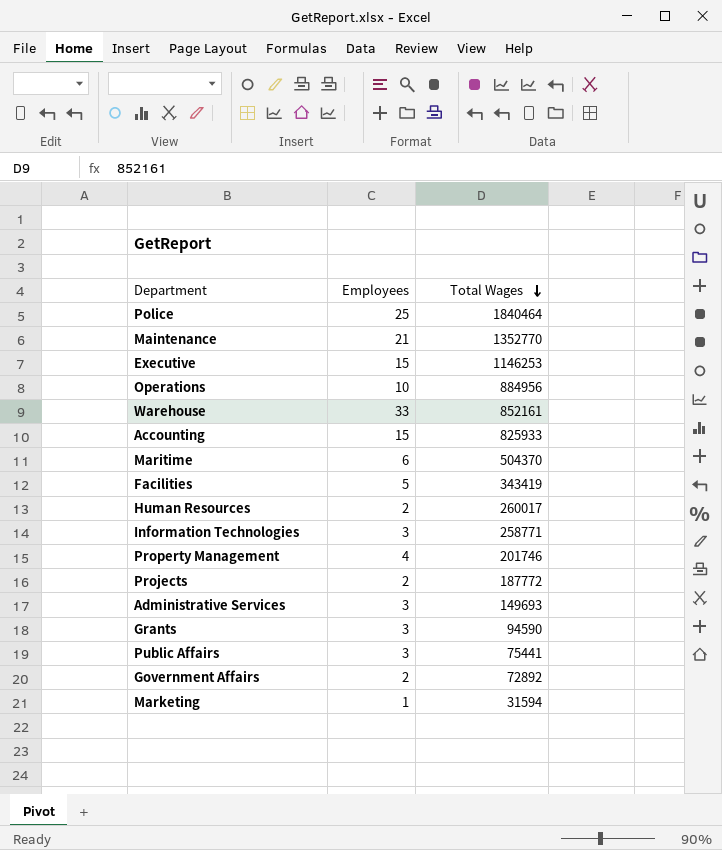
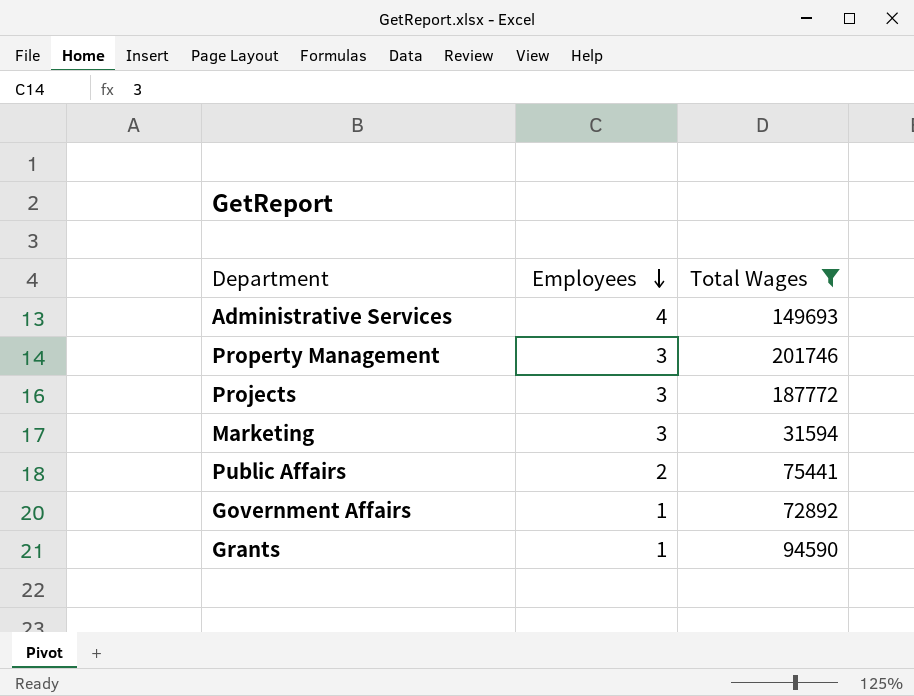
filter: none -> Total Wages <= 201746
row order: Total Wages descending -> Employees descending
Administrative Services | Employees: 3 -> 4
Property Management | Employees: 4 -> 3
Projects | Employees: 2 -> 3
Marketing | Employees: 1 -> 3
Public Affairs | Employees: 3 -> 2
Government Affairs | Employees: 2 -> 1
Grants | Employees: 3 -> 1

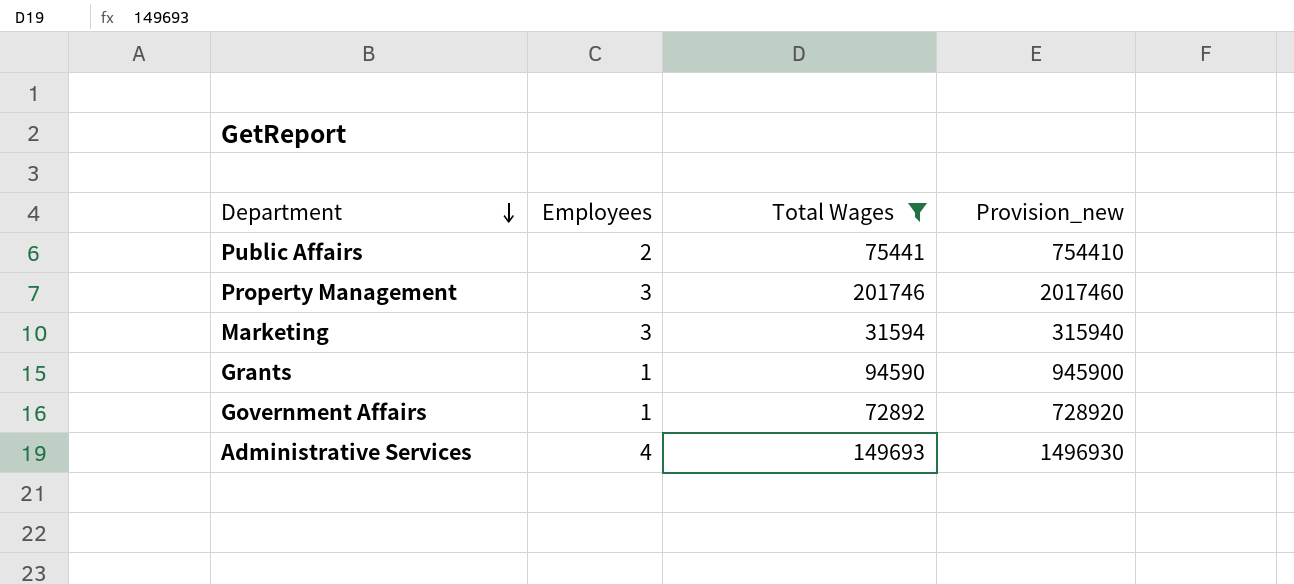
row order: Employees descending -> Department descending
column Provision_new | formula: none -> [Total Wages] * 10
row Projects: 3 | 187772 -> none

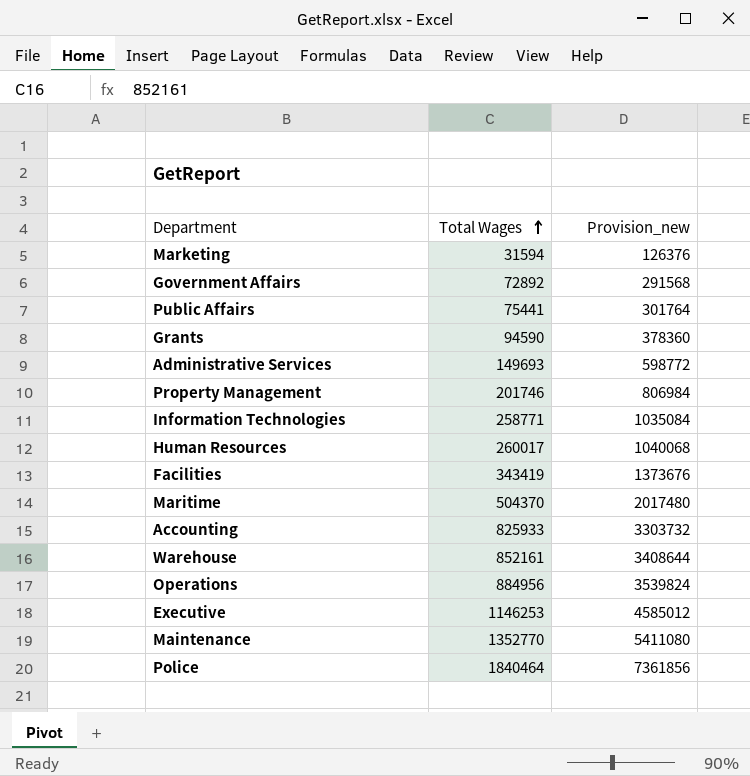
filter: Total Wages <= 201746 -> none
row order: Department descending -> Total Wages ascending
column Employees | position: 2 -> none
column Provision_new | formula: [Total Wages] * 10 -> [Total Wages] * 4

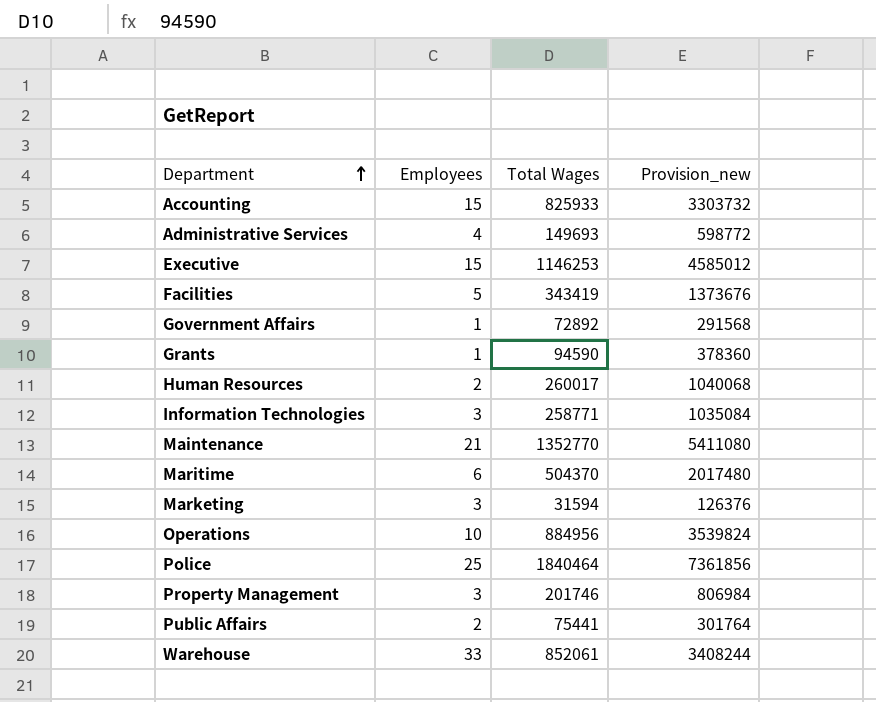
row order: Total Wages ascending -> Department ascending
column Employees | position: none -> 2
Warehouse | Total Wages: 852161 -> 852061
Warehouse | Provision_new: 3408644 -> 3408244

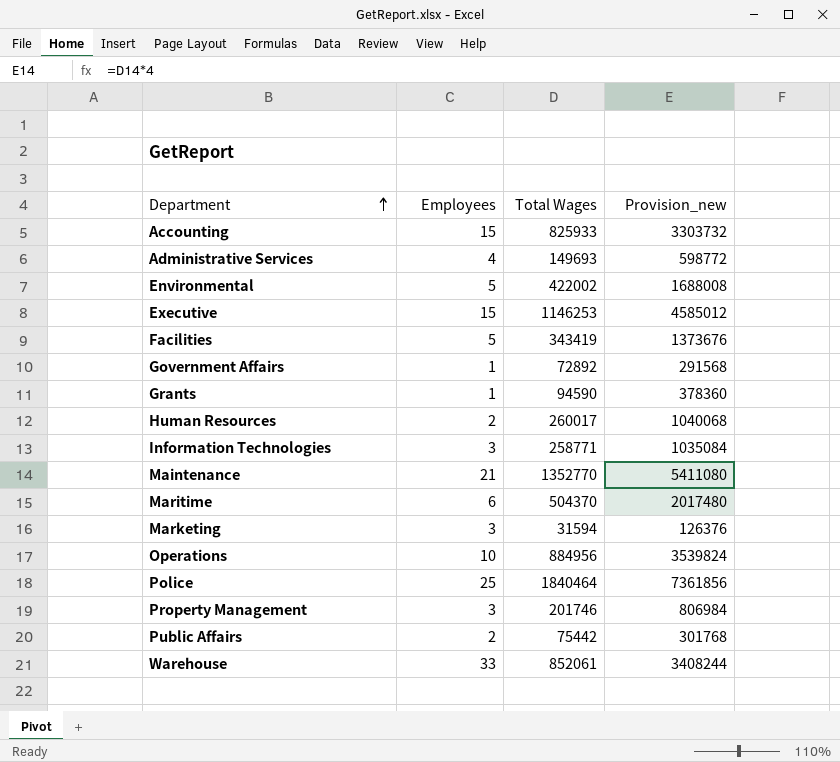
row Environmental: none -> 5 | 422002 | 1688008
Public Affairs | Total Wages: 75441 -> 75442
Public Affairs | Provision_new: 301764 -> 301768

